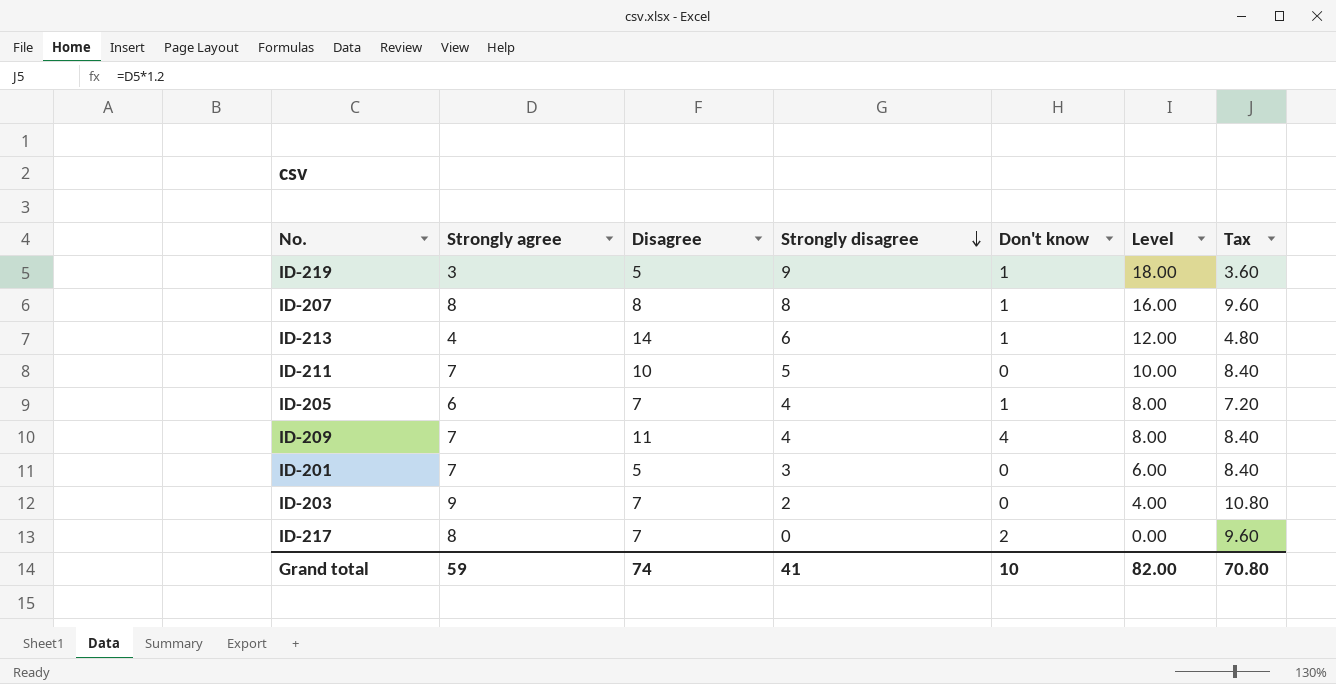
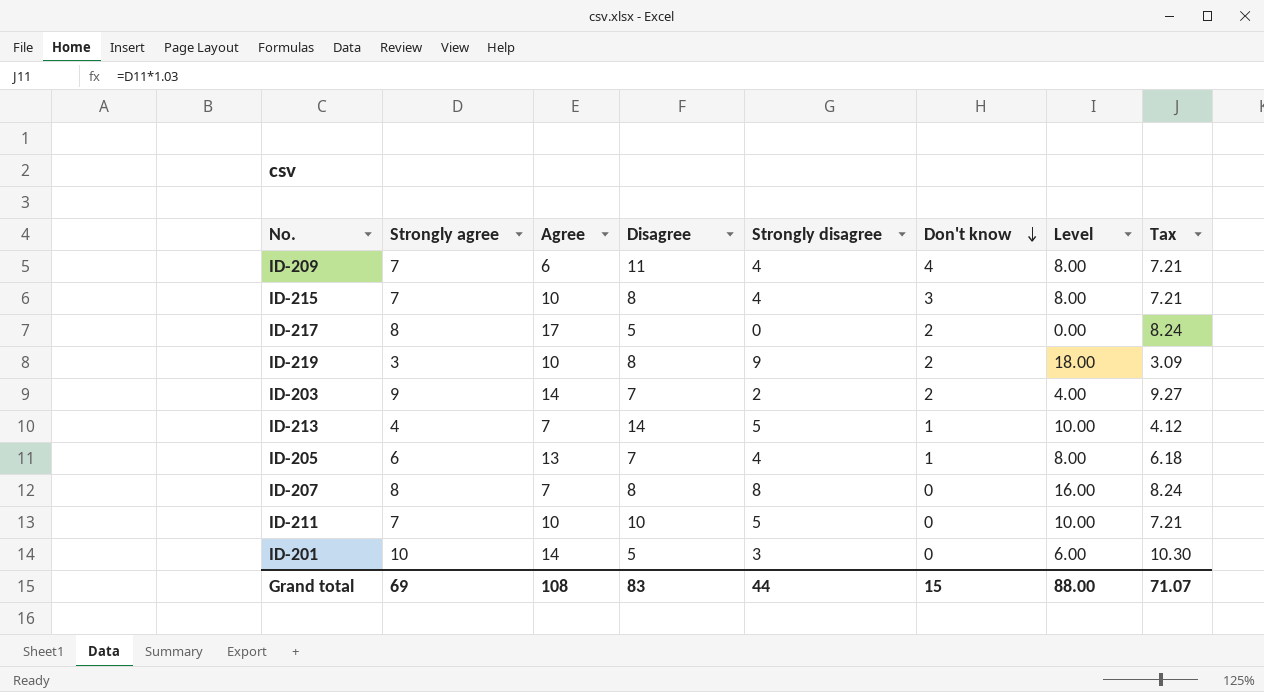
row order: Strongly disagree descending -> Don't know descending
column Agree | position: none -> 3
column Tax | formula: [Strongly agree] * 1.2 -> [Strongly agree] * 1.03
row ID-215: none -> 7 | 10 | 8 | 4 | 3 | 8.00 | 7.21
ID-217 | Disagree: 7 -> 5
ID-219 | Disagree: 5 -> 8
ID-219 | Don't know: 1 -> 2
ID-203 | Don't know: 0 -> 2
ID-213 | Strongly disagree: 6 -> 5
ID-213 | Level: 12.00 -> 10.00
ID-207 | Don't know: 1 -> 0
ID-201 | Strongly agree: 7 -> 10
Grand total | Strongly agree: 59 -> 69
Grand total | Disagree: 74 -> 83
Grand total | Strongly disagree: 41 -> 44
Grand total | Don't know: 10 -> 15
Grand total | Level: 82.00 -> 88.00
Grand total | Tax: 70.80 -> 71.07

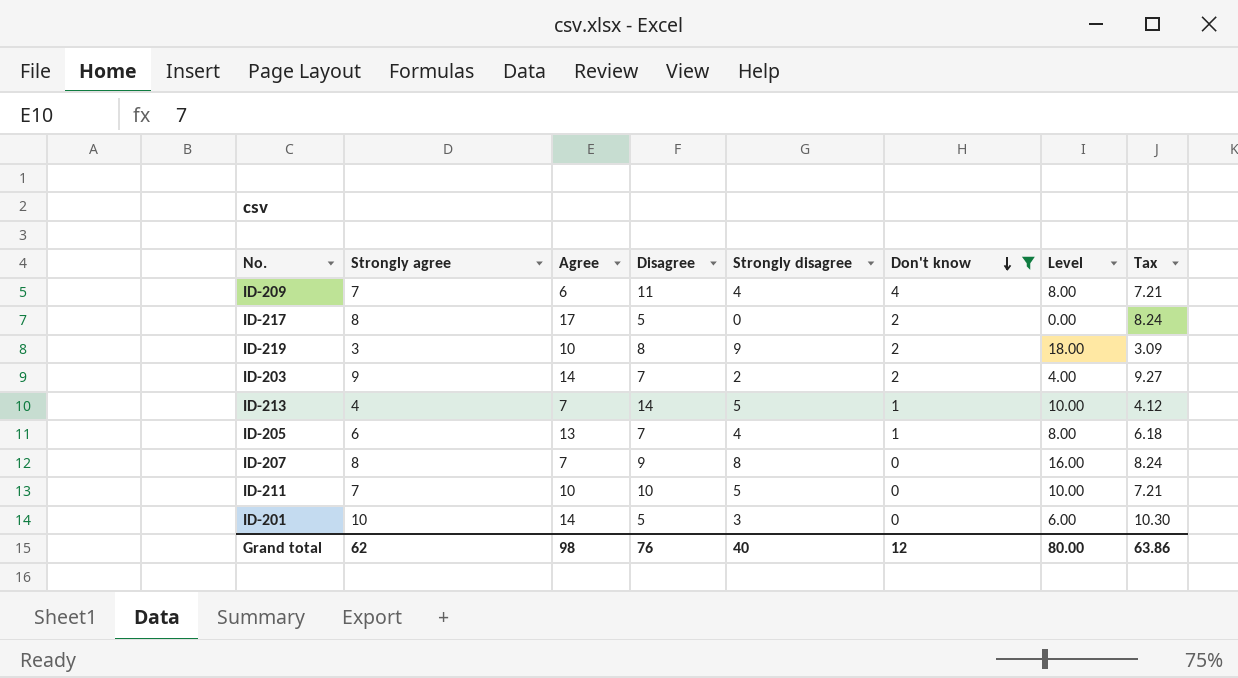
filter: none -> Don't know != 3
ID-207 | Disagree: 8 -> 9
Grand total | Strongly agree: 69 -> 62
Grand total | Agree: 108 -> 98
Grand total | Disagree: 83 -> 76
Grand total | Strongly disagree: 44 -> 40
Grand total | Don't know: 15 -> 12
Grand total | Level: 88.00 -> 80.00
Grand total | Tax: 71.07 -> 63.86

